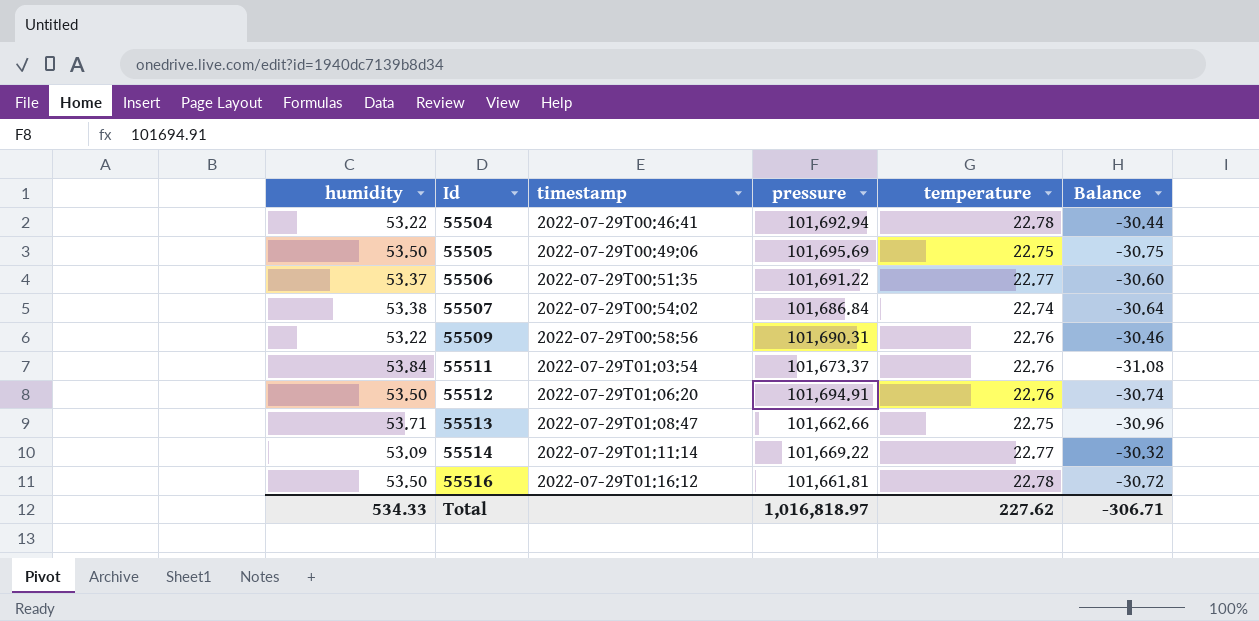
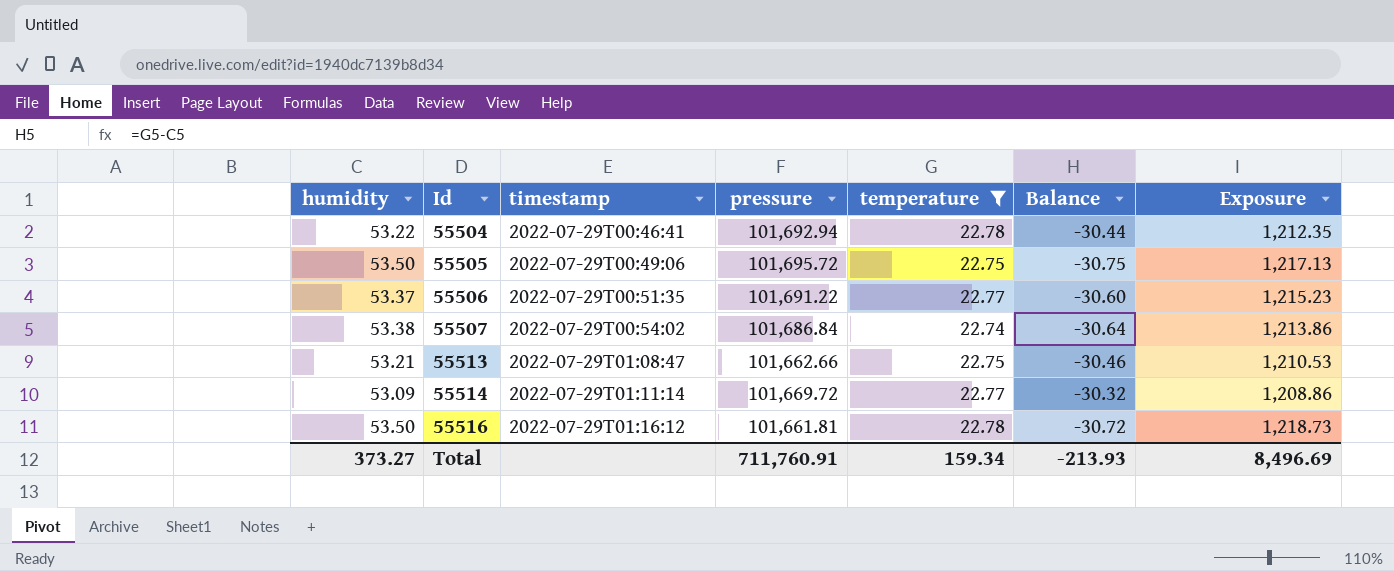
filter: none -> temperature != 22.76
column Exposure | formula: none -> [humidity] * [temperature]
55505 | pressure: 101,695.69 -> 101,695.72
55513 | humidity: 53.71 -> 53.21
55513 | Balance: -30.96 -> -30.46
55514 | pressure: 101,669.22 -> 101,669.72
Total | humidity: 534.33 -> 373.27
Total | pressure: 1,016,818.97 -> 711,760.91
Total | temperature: 227.62 -> 159.34
Total | Balance: -306.71 -> -213.93

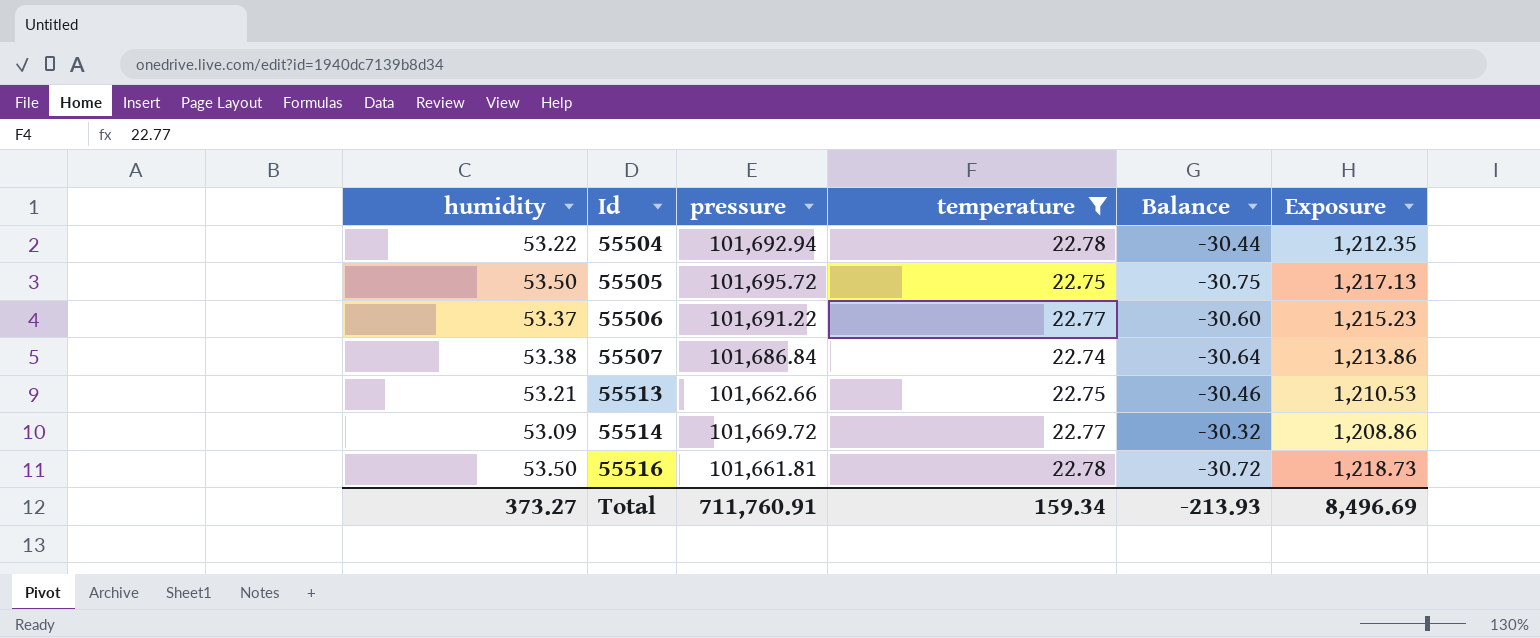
column timestamp | position: 3 -> none

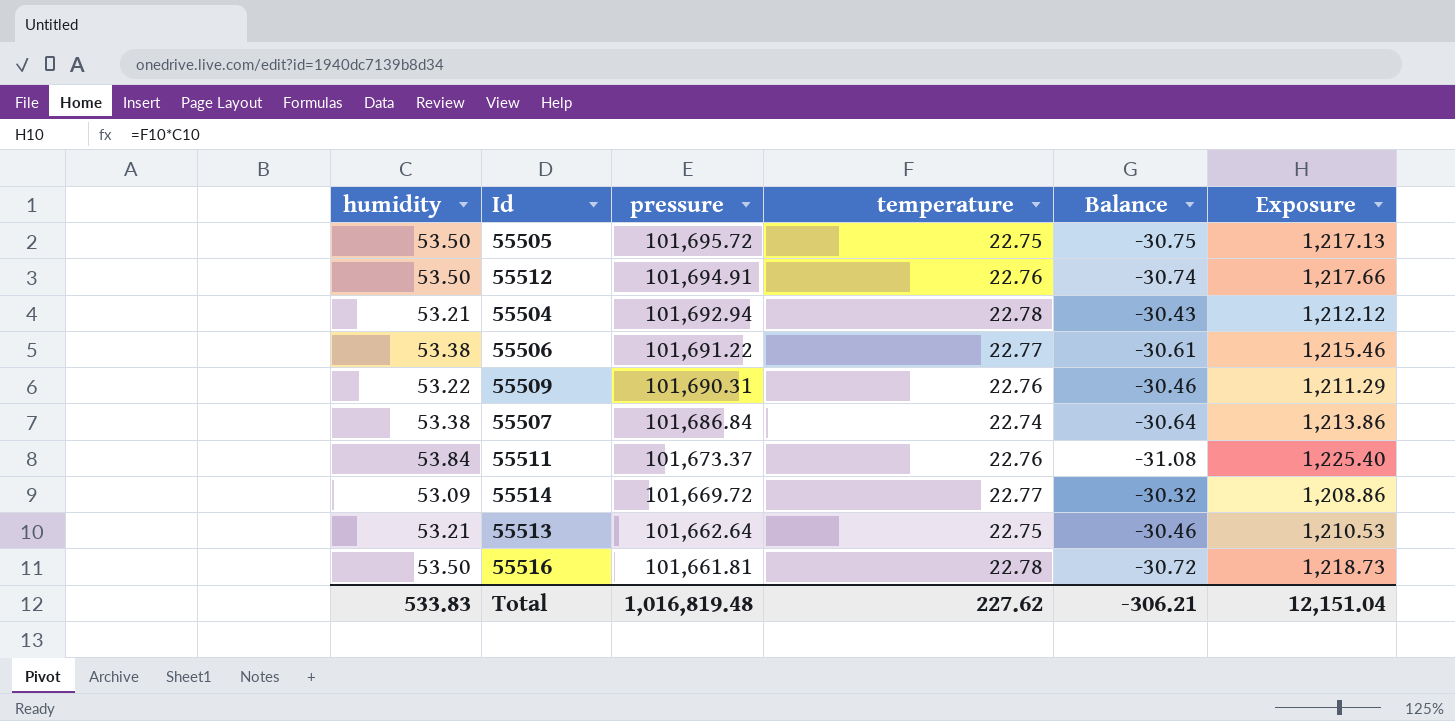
filter: temperature != 22.76 -> none
row order: Id ascending -> pressure descending
55504 | humidity: 53.22 -> 53.21
55504 | Balance: -30.44 -> -30.43
55504 | Exposure: 1,212.35 -> 1,212.12
55506 | humidity: 53.37 -> 53.38
55506 | Balance: -30.60 -> -30.61
55506 | Exposure: 1,215.23 -> 1,215.46
55513 | pressure: 101,662.66 -> 101,662.64
Total | humidity: 373.27 -> 533.83
Total | pressure: 711,760.91 -> 1,016,819.48
Total | temperature: 159.34 -> 227.62
Total | Balance: -213.93 -> -306.21
Total | Exposure: 8,496.69 -> 12,151.04

